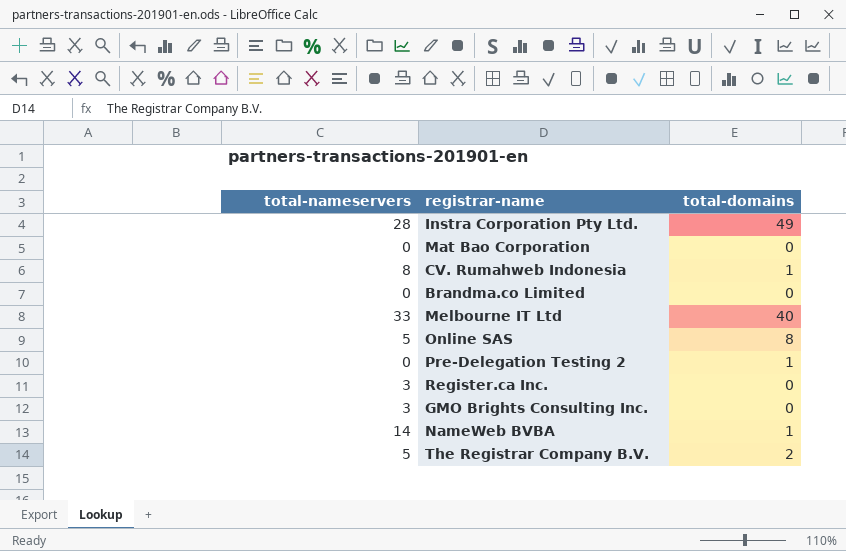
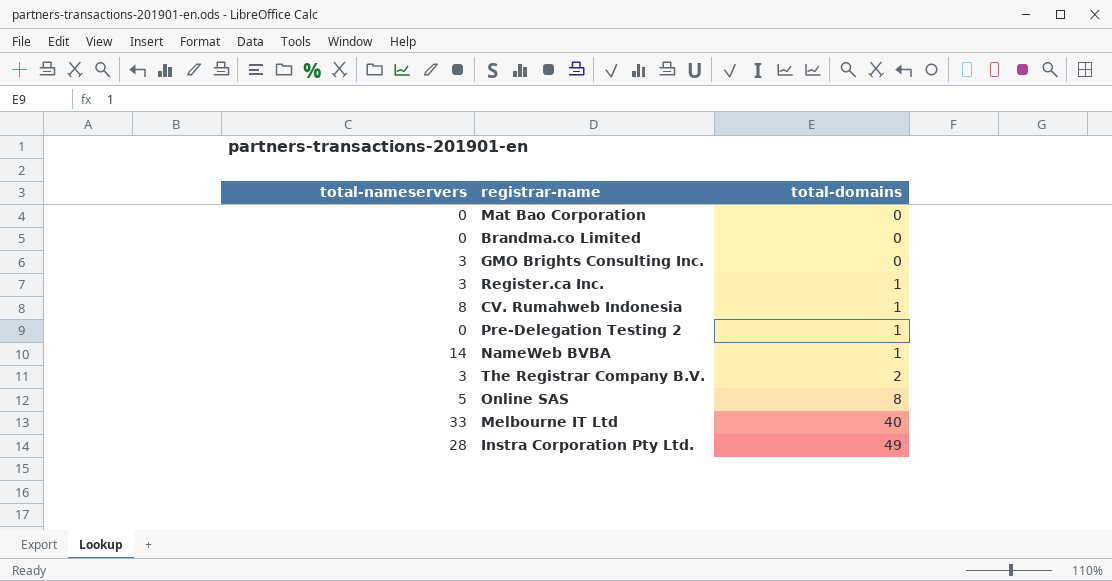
row order: none -> total-domains ascending
Register.ca Inc. | total-domains: 0 -> 1
The Registrar Company B.V. | total-nameservers: 5 -> 3

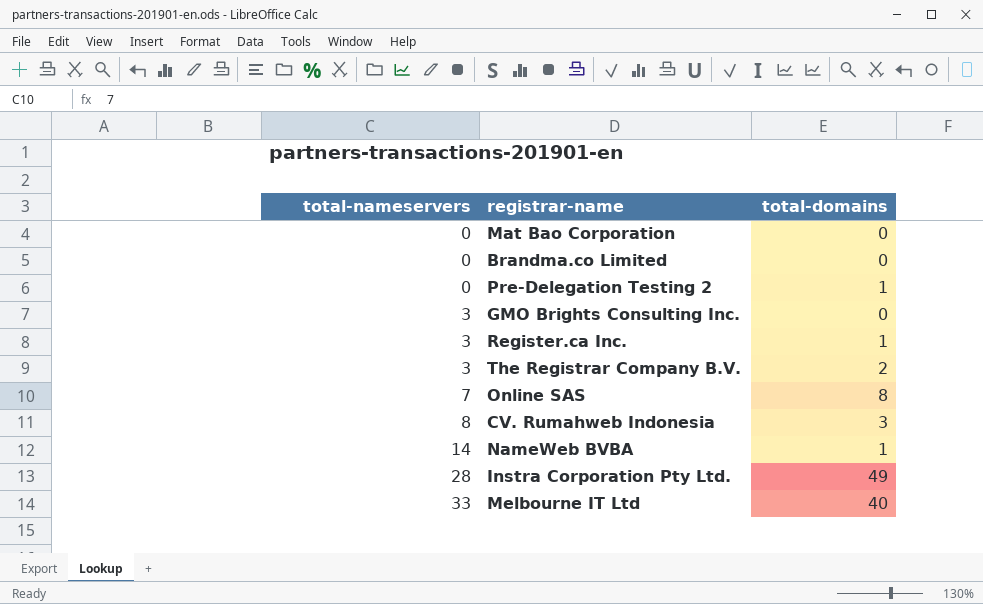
row order: total-domains ascending -> total-nameservers ascending
Online SAS | total-nameservers: 5 -> 7
CV. Rumahweb Indonesia | total-domains: 1 -> 3

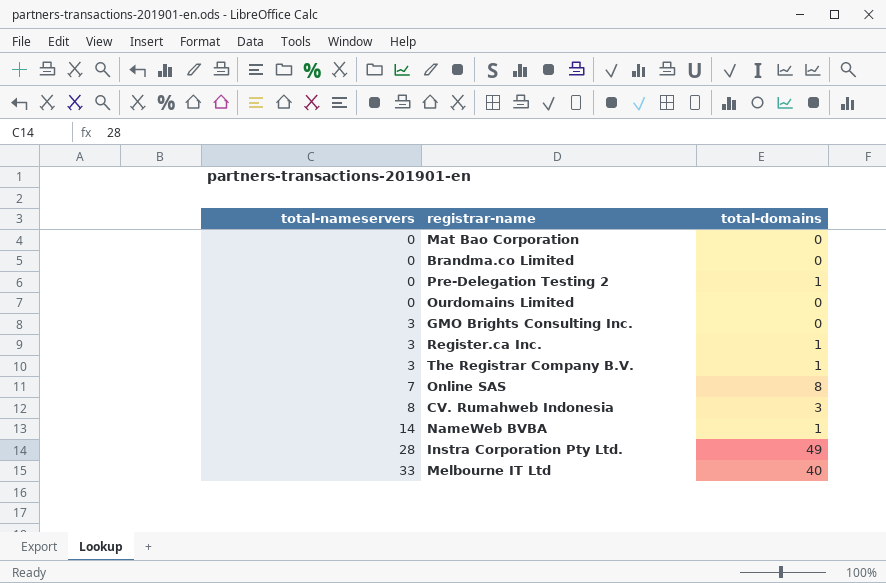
row Ourdomains Limited: none -> 0 | 0
The Registrar Company B.V. | total-domains: 2 -> 1

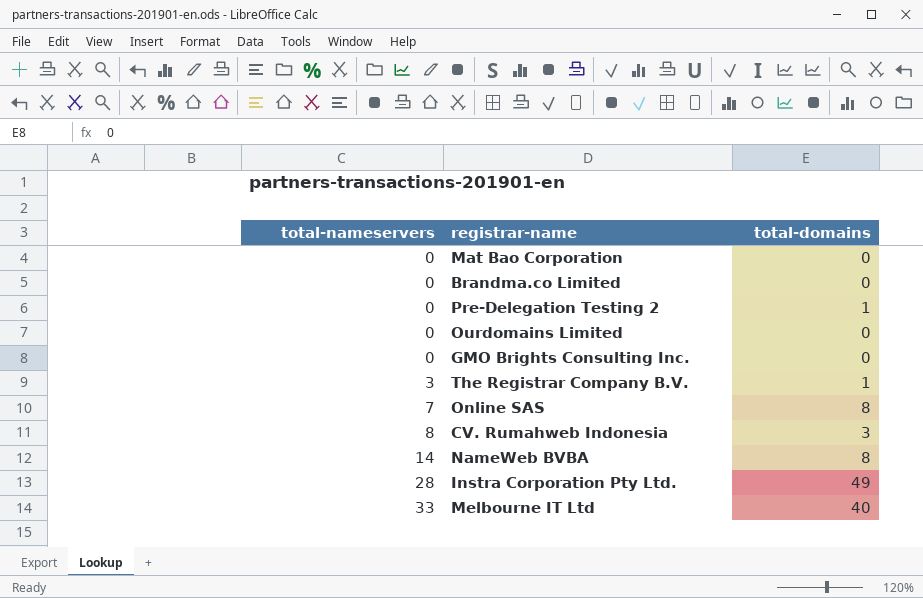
row Register.ca Inc.: 3 | 1 -> none
GMO Brights Consulting Inc. | total-nameservers: 3 -> 0
NameWeb BVBA | total-domains: 1 -> 8

